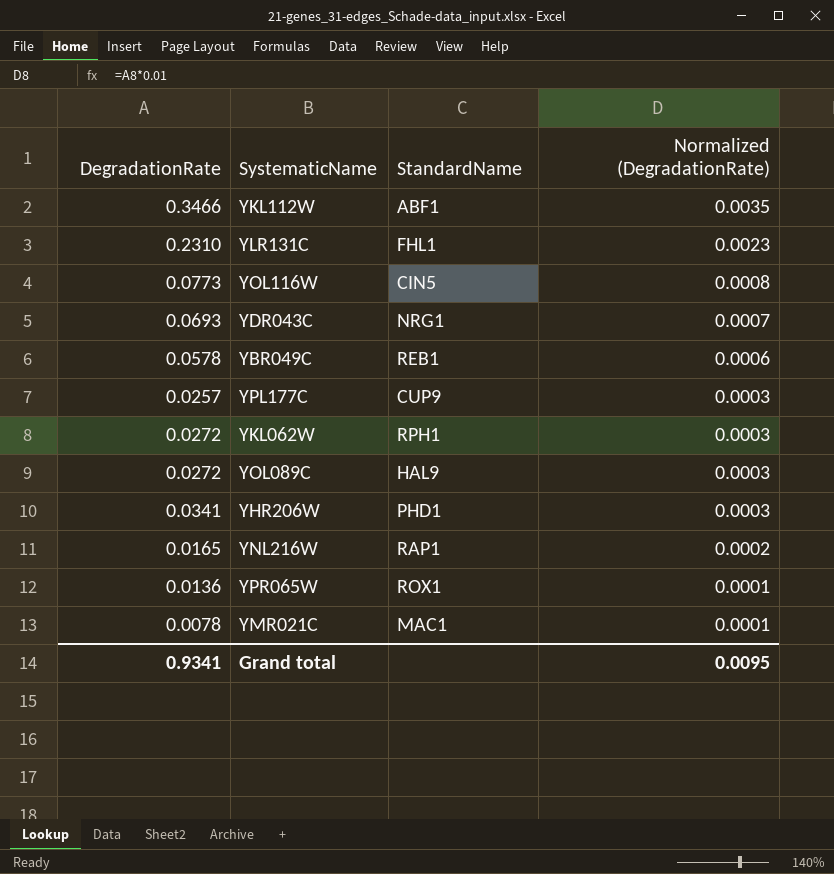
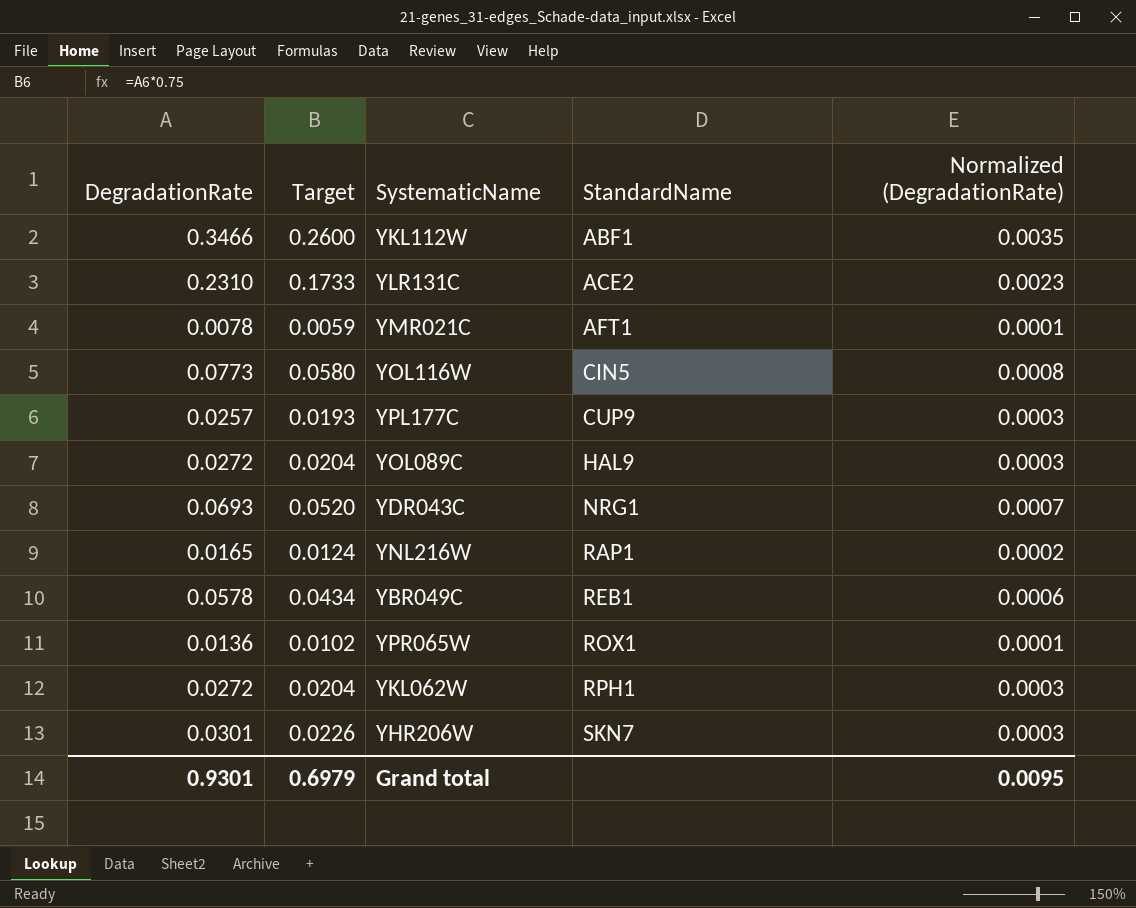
row order: Normalized (DegradationRate) descending -> StandardName ascending
column Target | formula: none -> [DegradationRate] * 0.75
YLR131C | StandardName: FHL1 -> ACE2
YMR021C | StandardName: MAC1 -> AFT1
YHR206W | DegradationRate: 0.0341 -> 0.0301
YHR206W | StandardName: PHD1 -> SKN7
Grand total | DegradationRate: 0.9341 -> 0.9301

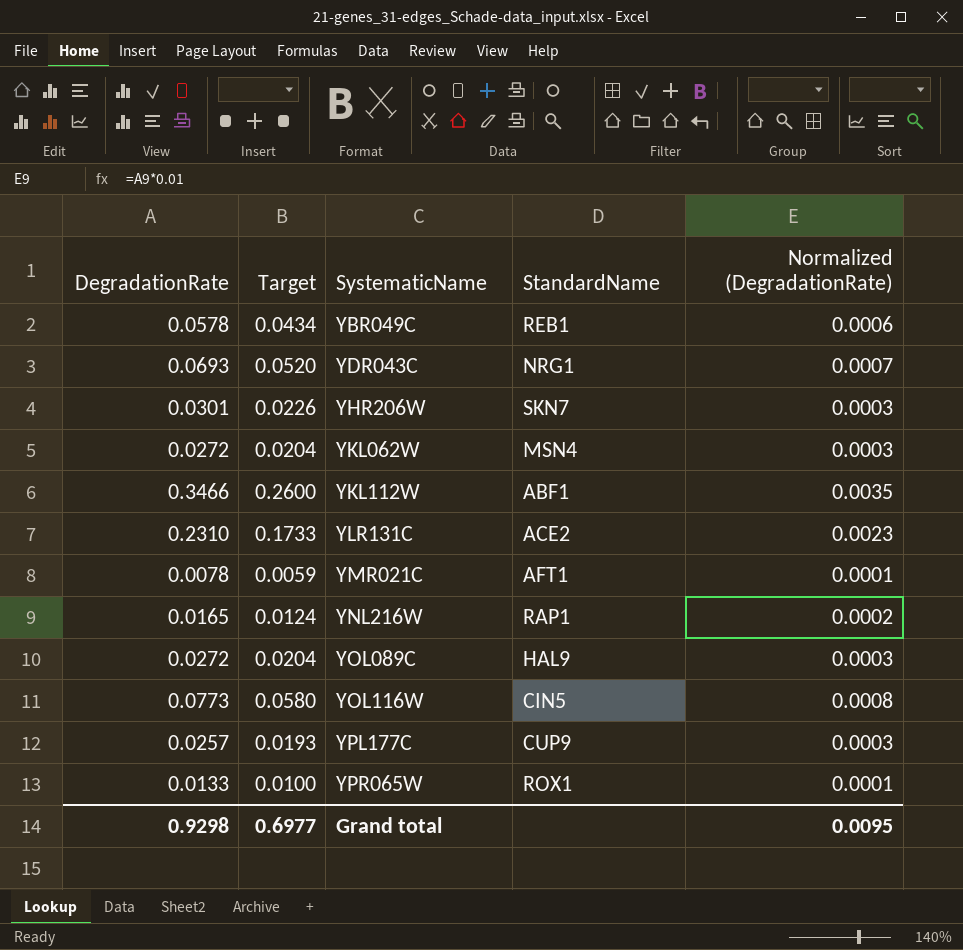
row order: StandardName ascending -> SystematicName ascending
YKL062W | StandardName: RPH1 -> MSN4
YPR065W | DegradationRate: 0.0136 -> 0.0133
YPR065W | Target: 0.0102 -> 0.0100
Grand total | DegradationRate: 0.9301 -> 0.9298
Grand total | Target: 0.6979 -> 0.6977

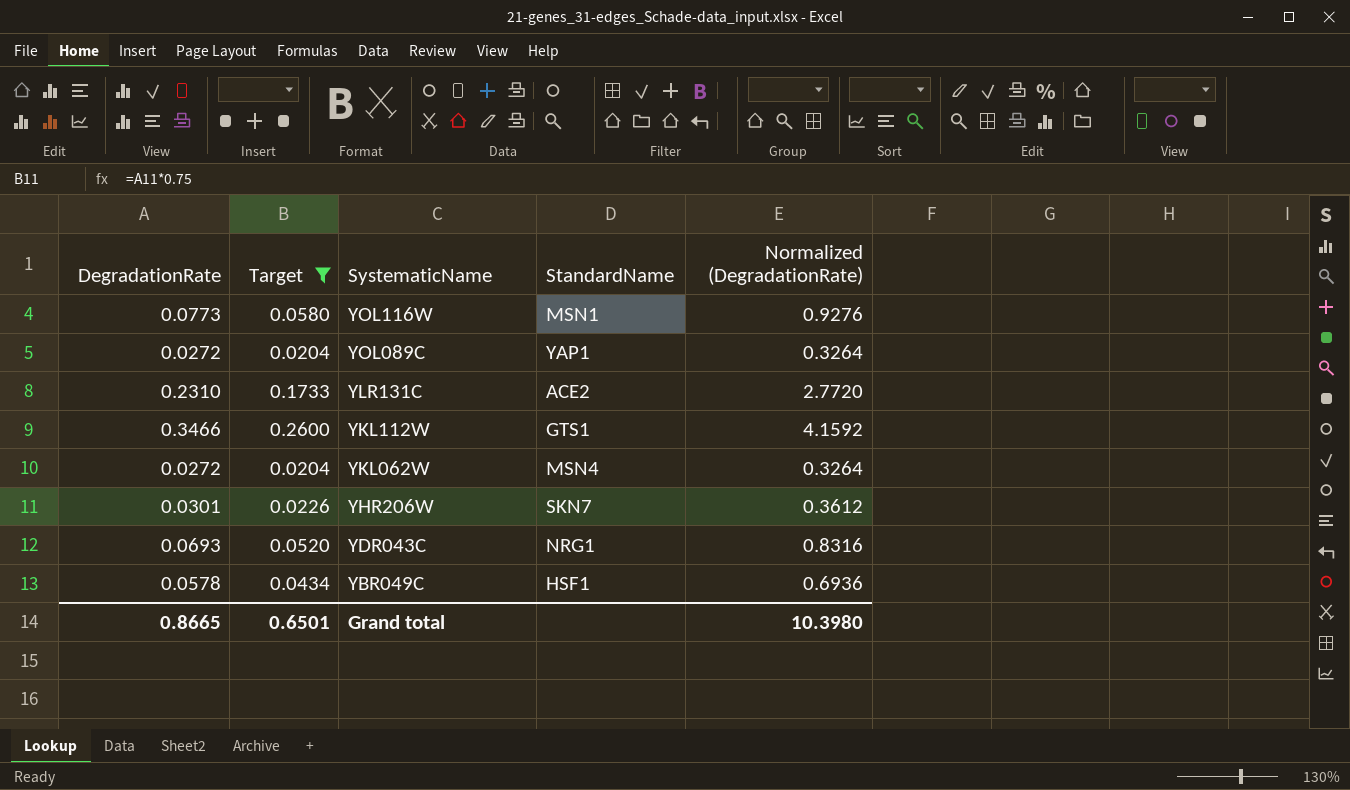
filter: none -> Target >= 0.0204
row order: SystematicName ascending -> SystematicName descending
column Normalized (DegradationRate) | formula: [DegradationRate] * 0.01 -> [DegradationRate] * 12
YOL116W | StandardName: CIN5 -> MSN1
YOL089C | StandardName: HAL9 -> YAP1
YKL112W | StandardName: ABF1 -> GTS1
YBR049C | StandardName: REB1 -> HSF1
Grand total | DegradationRate: 0.9298 -> 0.8665
Grand total | Target: 0.6977 -> 0.6501
Grand total | Normalized (DegradationRate): 0.0095 -> 10.3980

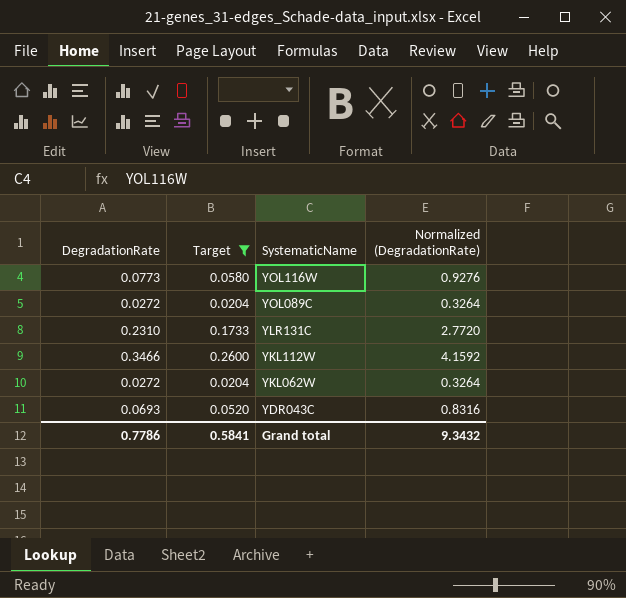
column StandardName | position: 4 -> none
row YHR206W: 0.0301 | 0.0226 | SKN7 | 0.3612 -> none
row YBR049C: 0.0578 | 0.0434 | HSF1 | 0.6936 -> none
Grand total | DegradationRate: 0.8665 -> 0.7786
Grand total | Target: 0.6501 -> 0.5841
Grand total | Normalized (DegradationRate): 10.3980 -> 9.3432

